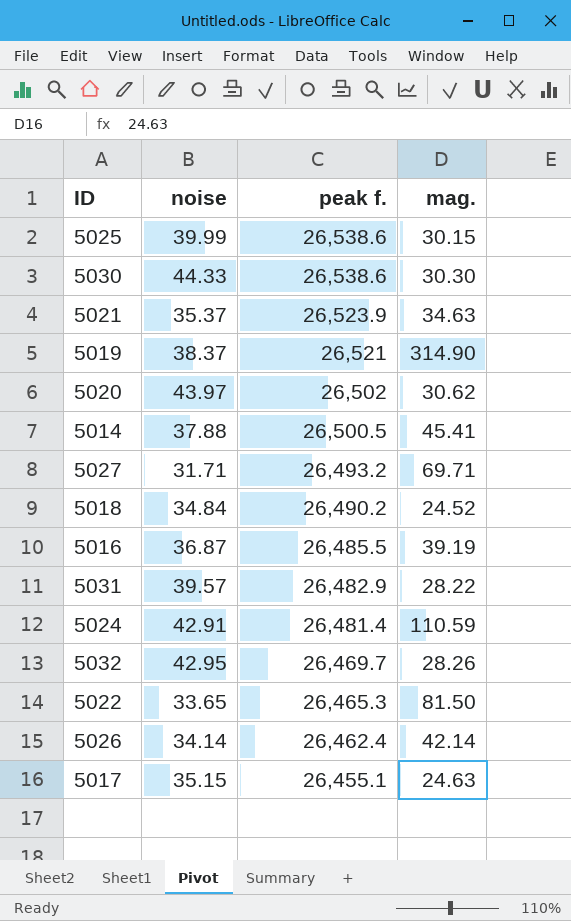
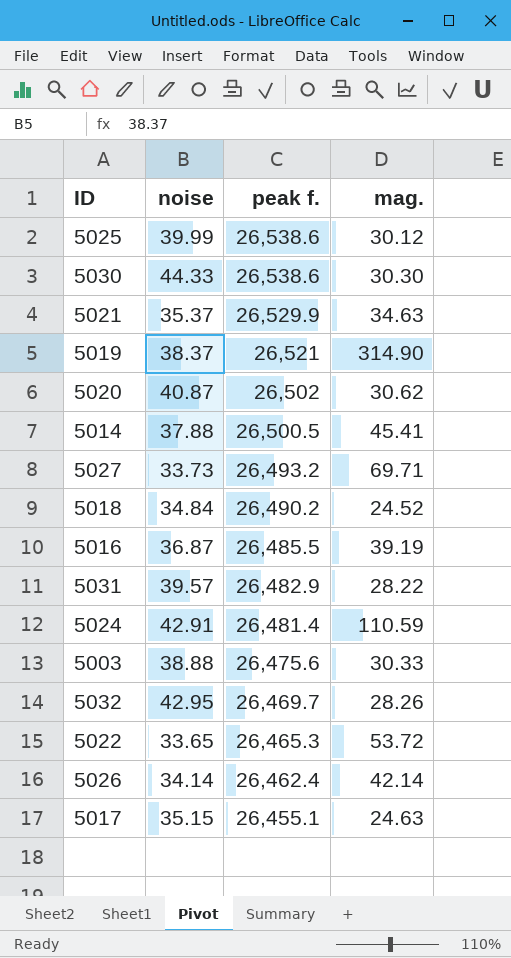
5025 | mag.: 30.15 -> 30.12
5021 | peak f.: 26,523.9 -> 26,529.9
5020 | noise: 43.97 -> 40.87
5027 | noise: 31.71 -> 33.73
row 5003: none -> 38.88 | 26,475.6 | 30.33
5022 | mag.: 81.50 -> 53.72

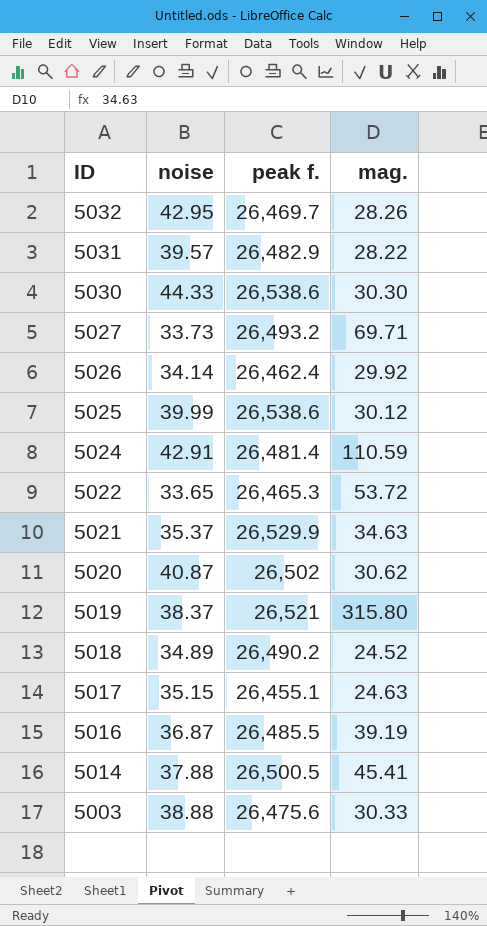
row order: peak f. descending -> ID descending
5026 | mag.: 42.14 -> 29.92
5019 | mag.: 314.90 -> 315.80
5018 | noise: 34.84 -> 34.89

